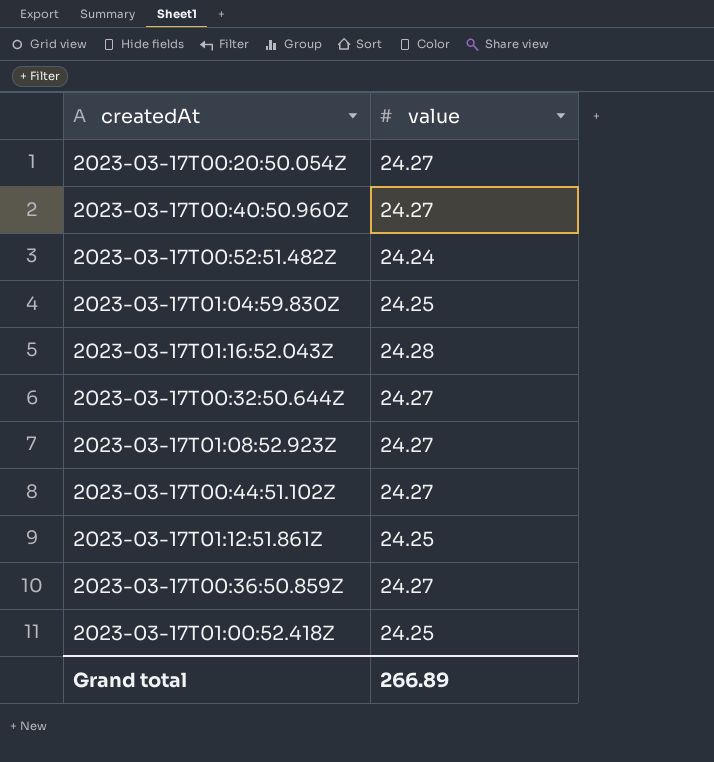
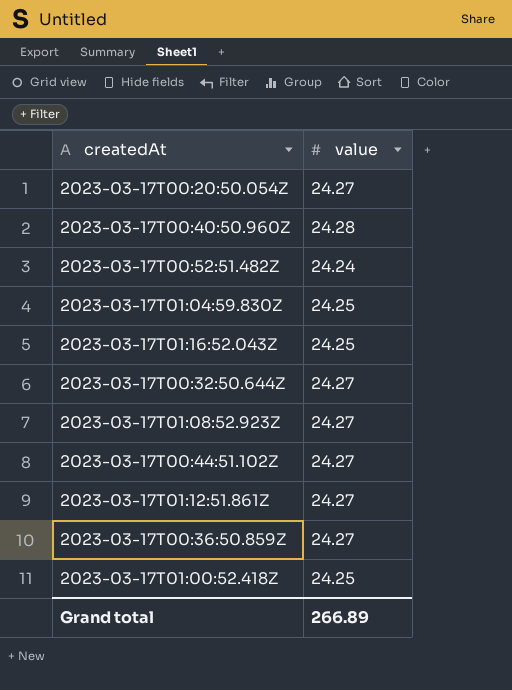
2023-03-17T00:40:50.960Z | value: 24.27 -> 24.28
2023-03-17T01:16:52.043Z | value: 24.28 -> 24.25
2023-03-17T01:12:51.861Z | value: 24.25 -> 24.27

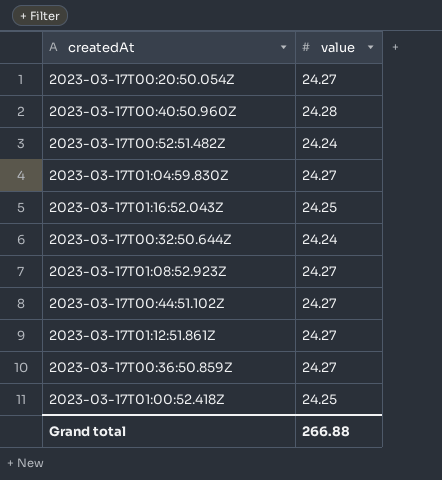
2023-03-17T01:04:59.830Z | value: 24.25 -> 24.27
2023-03-17T00:32:50.644Z | value: 24.27 -> 24.24
Grand total | value: 266.89 -> 266.88

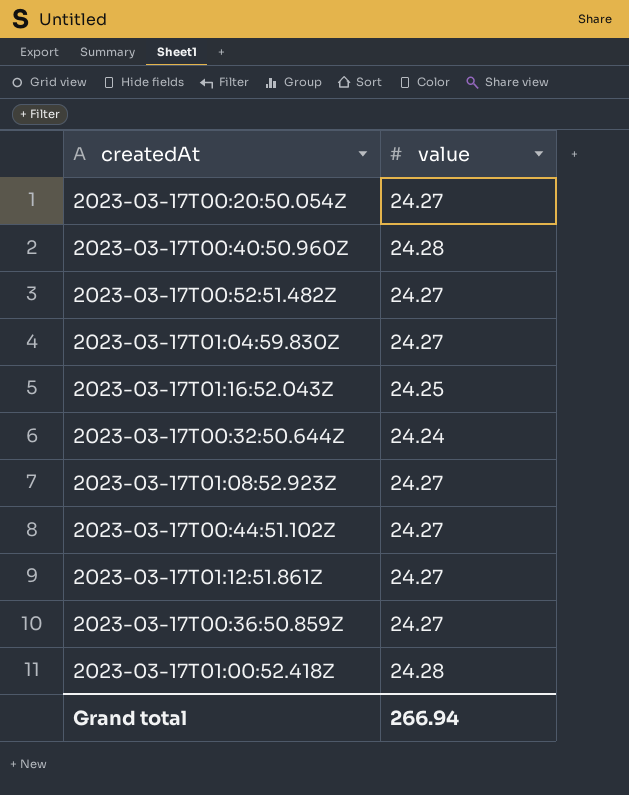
2023-03-17T00:52:51.482Z | value: 24.24 -> 24.27
2023-03-17T01:00:52.418Z | value: 24.25 -> 24.28
Grand total | value: 266.88 -> 266.94

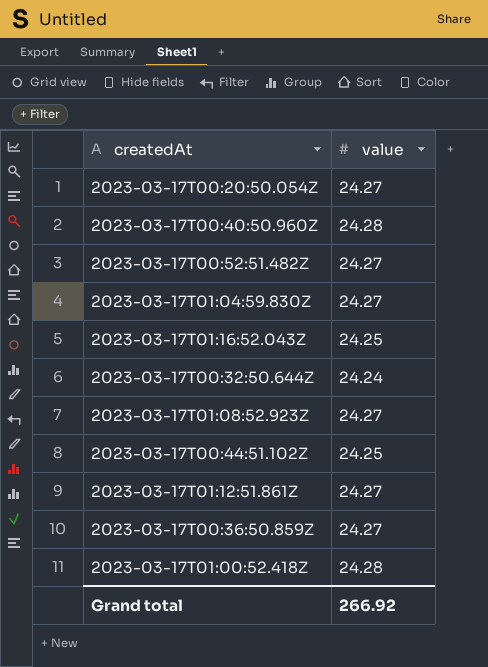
2023-03-17T00:44:51.102Z | value: 24.27 -> 24.25
Grand total | value: 266.94 -> 266.92

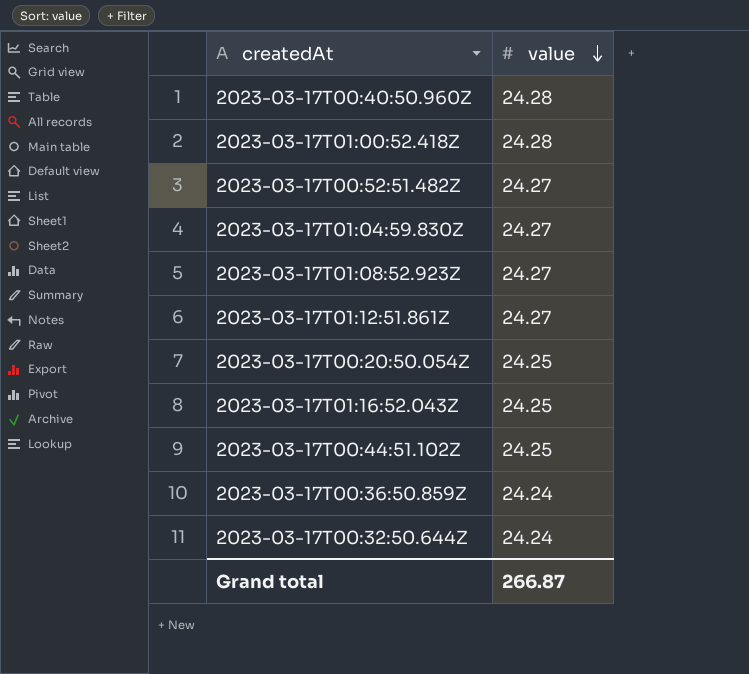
row order: none -> value descending
2023-03-17T00:20:50.054Z | value: 24.27 -> 24.25
2023-03-17T00:36:50.859Z | value: 24.27 -> 24.24
Grand total | value: 266.92 -> 266.87

